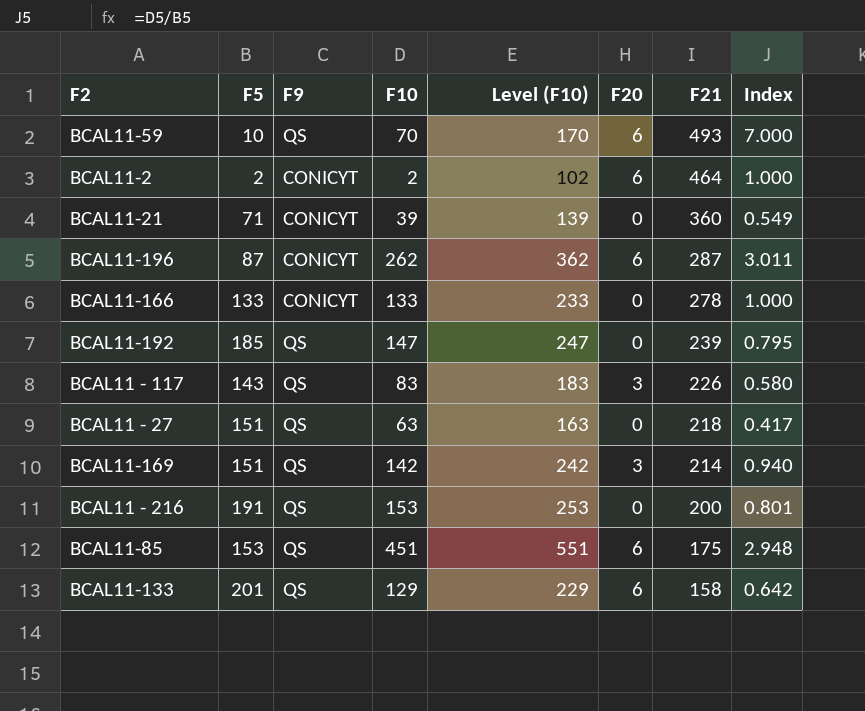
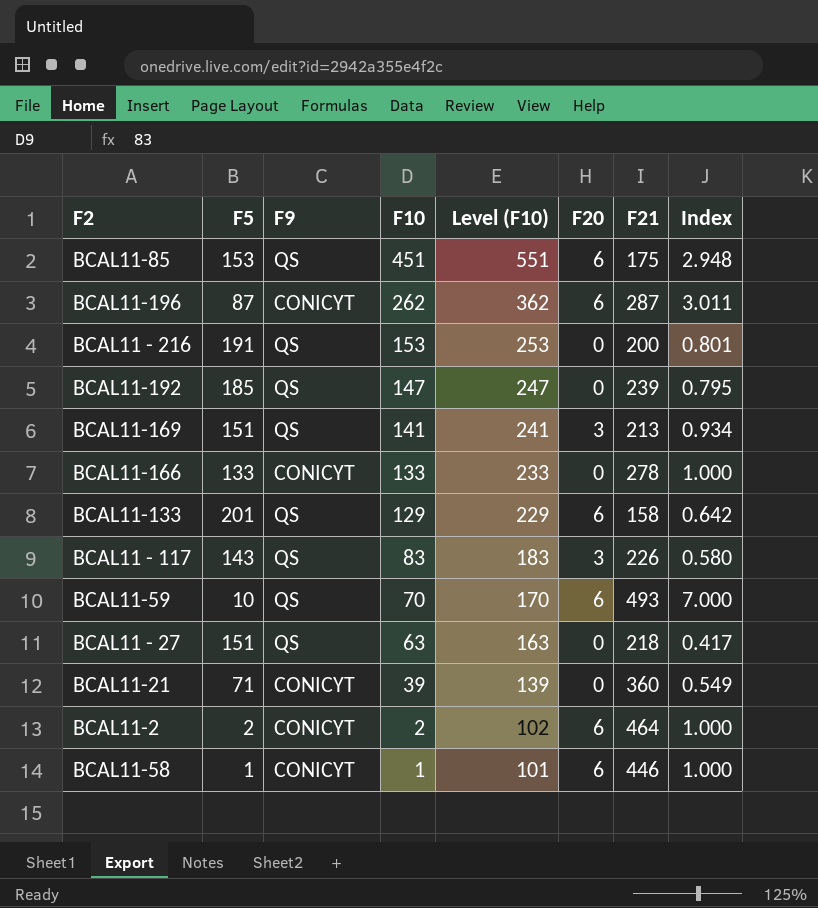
row order: F21 descending -> F10 descending
BCAL11-169 | F10: 142 -> 141
BCAL11-169 | Level (F10): 242 -> 241
BCAL11-169 | F21: 214 -> 213
BCAL11-169 | Index: 0.940 -> 0.934
row BCAL11-58: none -> 1 | CONICYT | 1 | 101 | 6 | 446 | 1.000

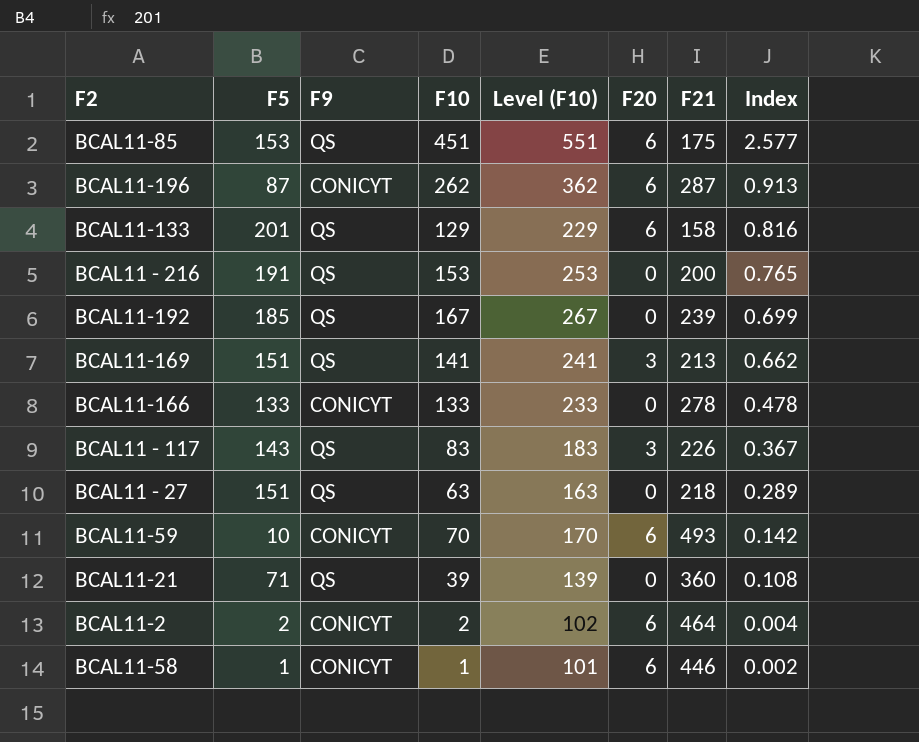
row order: F10 descending -> Index descending
column Index | formula: [F10] / [F5] -> [F10] / [F21]
BCAL11-192 | F10: 147 -> 167
BCAL11-192 | Level (F10): 247 -> 267
BCAL11-59 | F9: QS -> CONICYT
BCAL11-21 | F9: CONICYT -> QS

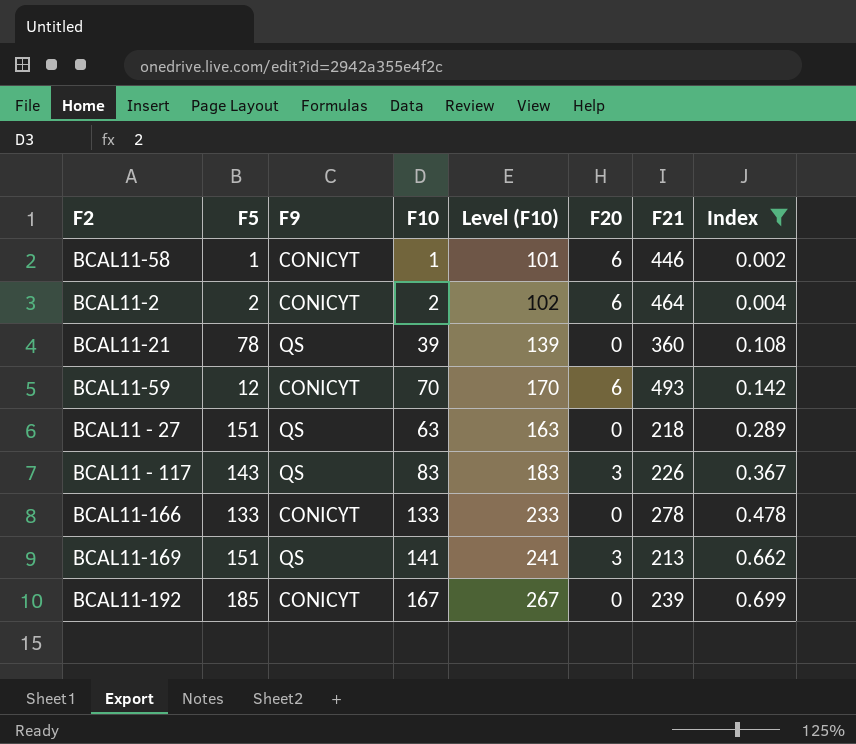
filter: none -> Index <= 0.699
row order: Index descending -> Index ascending
BCAL11-21 | F5: 71 -> 78
BCAL11-59 | F5: 10 -> 12
BCAL11-192 | F9: QS -> CONICYT

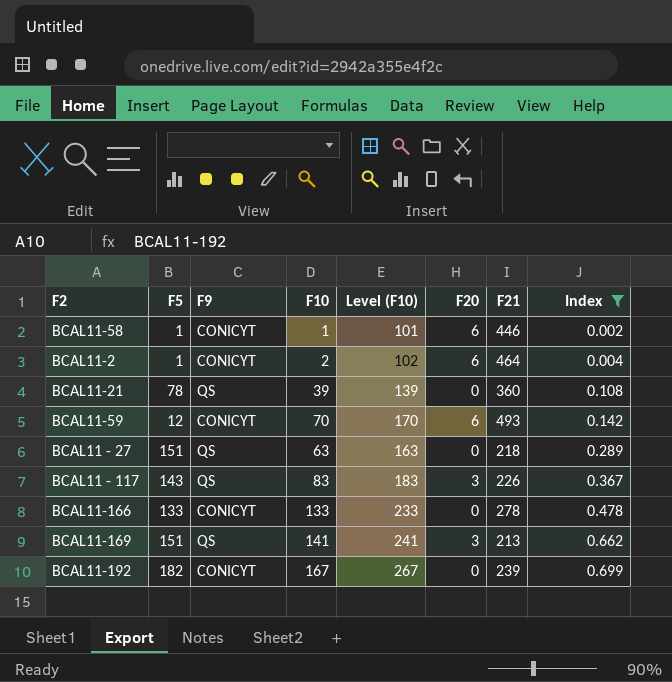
BCAL11-2 | F5: 2 -> 1
BCAL11-192 | F5: 185 -> 182

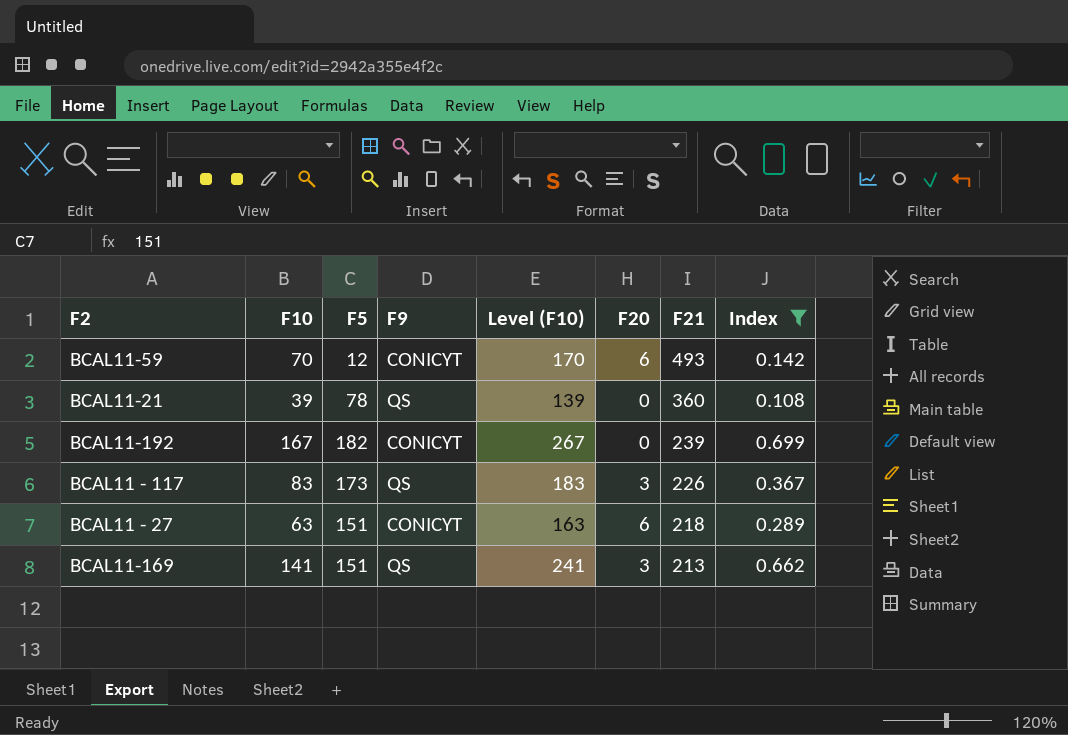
row order: Index ascending -> F21 descending
column F10 | position: 4 -> 2
row BCAL11-58: 1 | CONICYT | 1 | 101 | 6 | 446 | 0.002 -> none
row BCAL11-2: 1 | CONICYT | 2 | 102 | 6 | 464 | 0.004 -> none
row BCAL11-166: 133 | CONICYT | 133 | 233 | 0 | 278 | 0.478 -> none
BCAL11 - 117 | F5: 143 -> 173
BCAL11 - 27 | F9: QS -> CONICYT
BCAL11 - 27 | F20: 0 -> 6

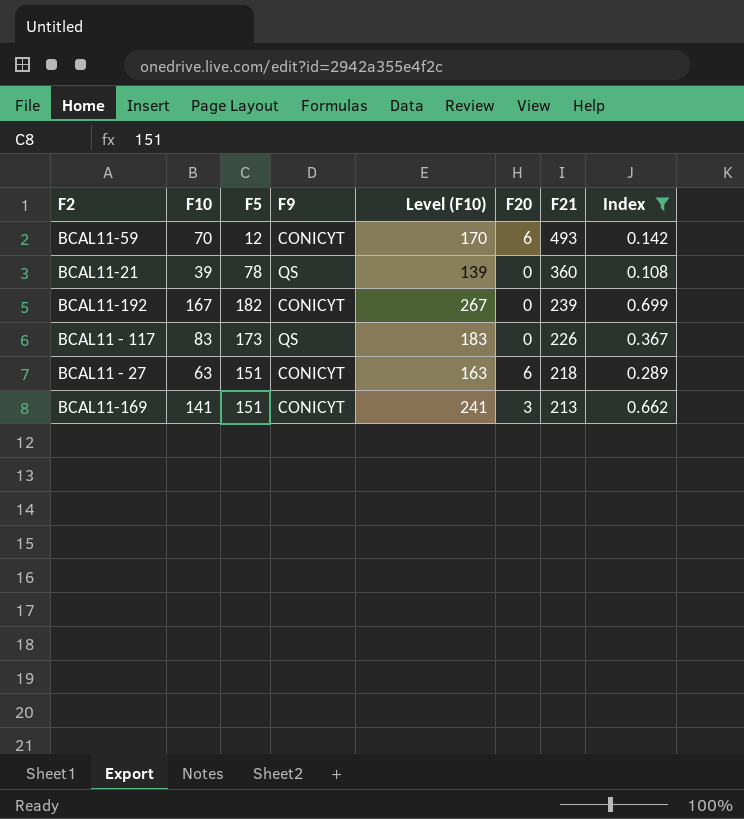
BCAL11 - 117 | F20: 3 -> 0
BCAL11-169 | F9: QS -> CONICYT

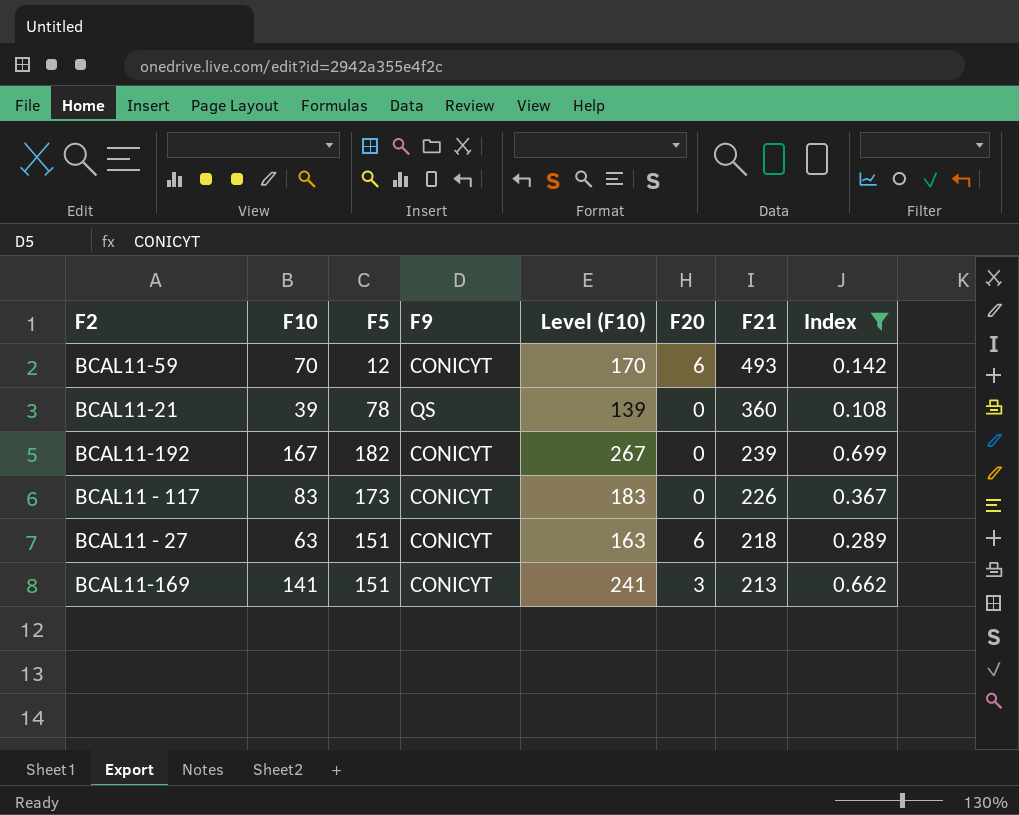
BCAL11 - 117 | F9: QS -> CONICYT

